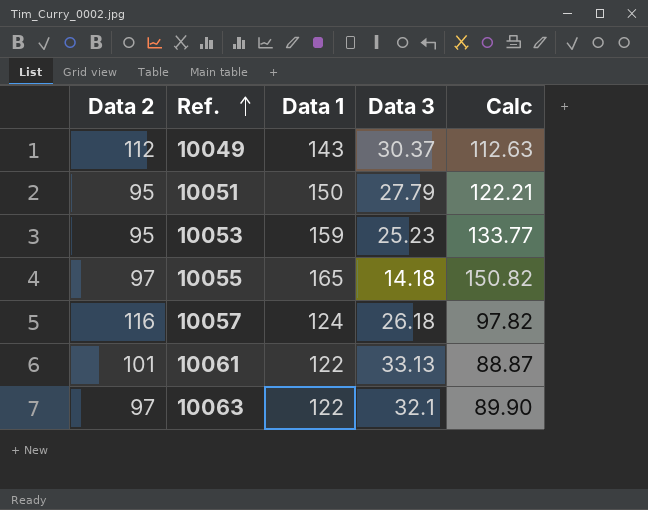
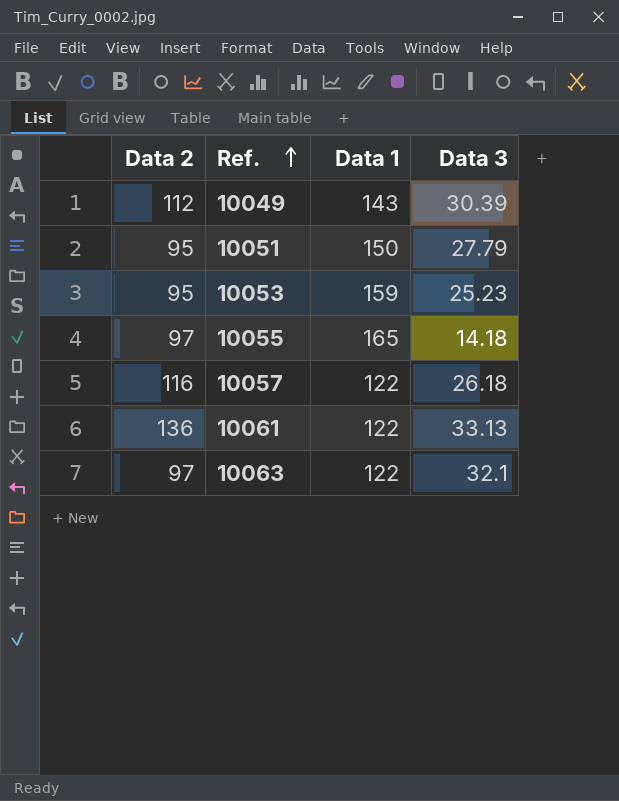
column Calc | formula: [Data 1] - [Data 3] -> none
10049 | Data 3: 30.37 -> 30.39
10057 | Data 1: 124 -> 122
10061 | Data 2: 101 -> 136

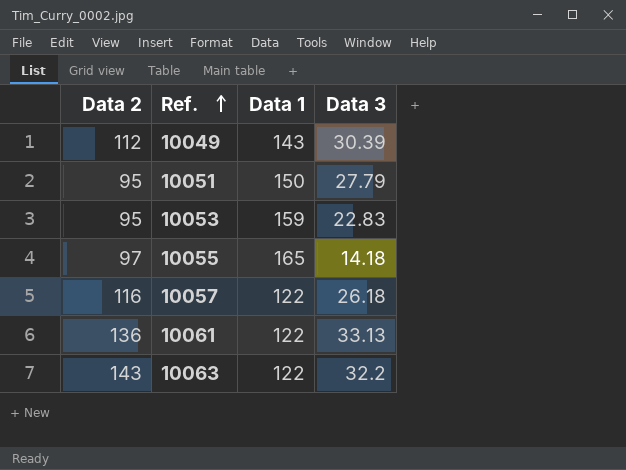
10053 | Data 3: 25.23 -> 22.83
10063 | Data 2: 97 -> 143
10063 | Data 3: 32.1 -> 32.2

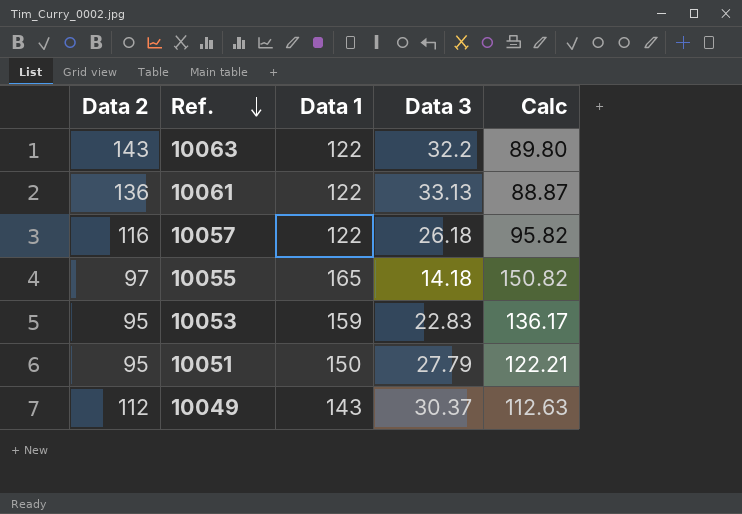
row order: Ref. ascending -> Ref. descending
column Calc | formula: none -> [Data 1] - [Data 3]
10049 | Data 3: 30.39 -> 30.37

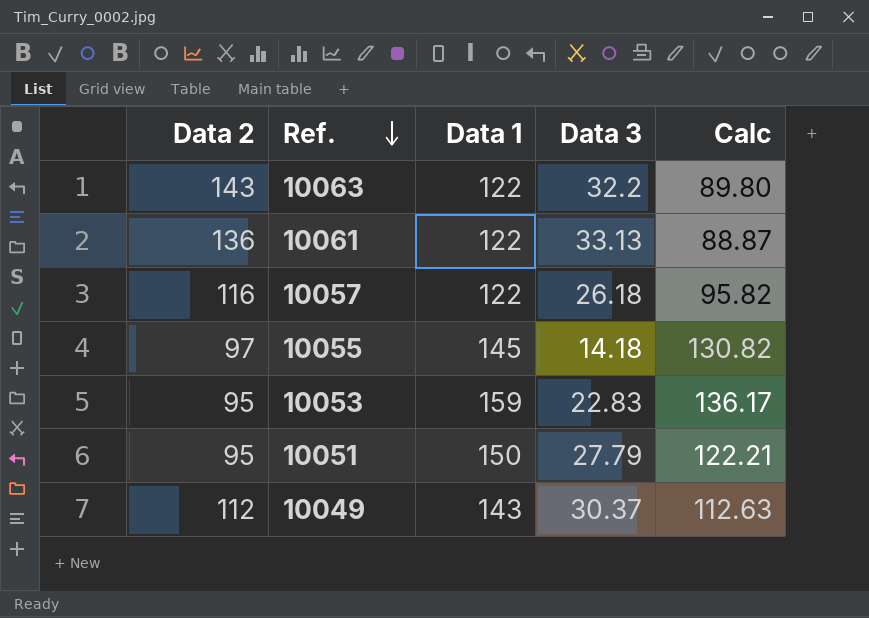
10055 | Data 1: 165 -> 145
10055 | Calc: 150.82 -> 130.82

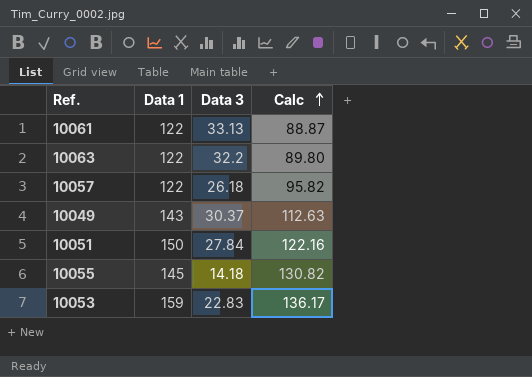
row order: Ref. descending -> Calc ascending
column Data 2 | position: 1 -> none
10051 | Data 3: 27.79 -> 27.84
10051 | Calc: 122.21 -> 122.16

